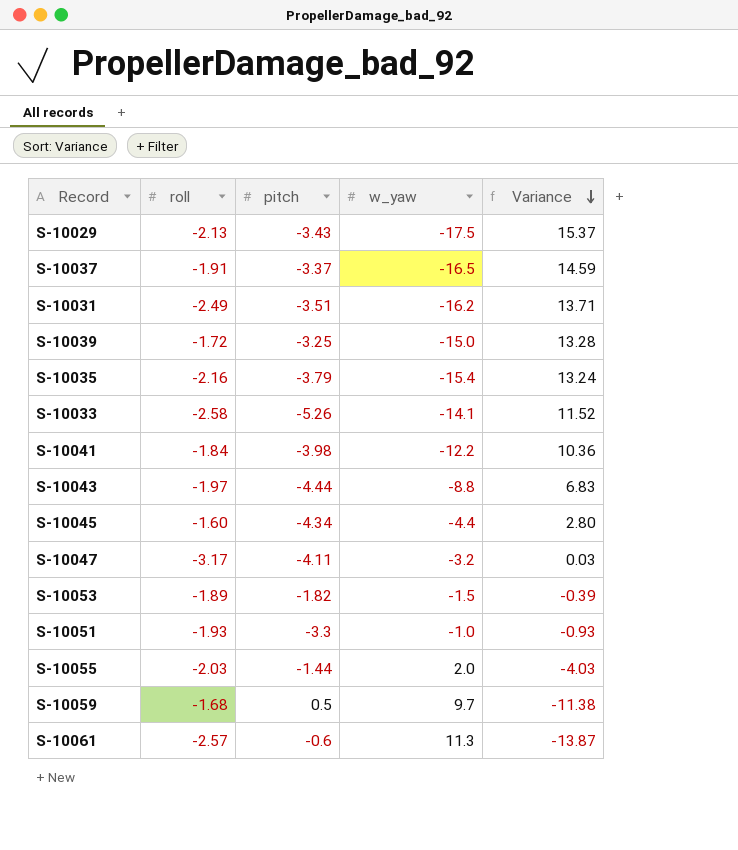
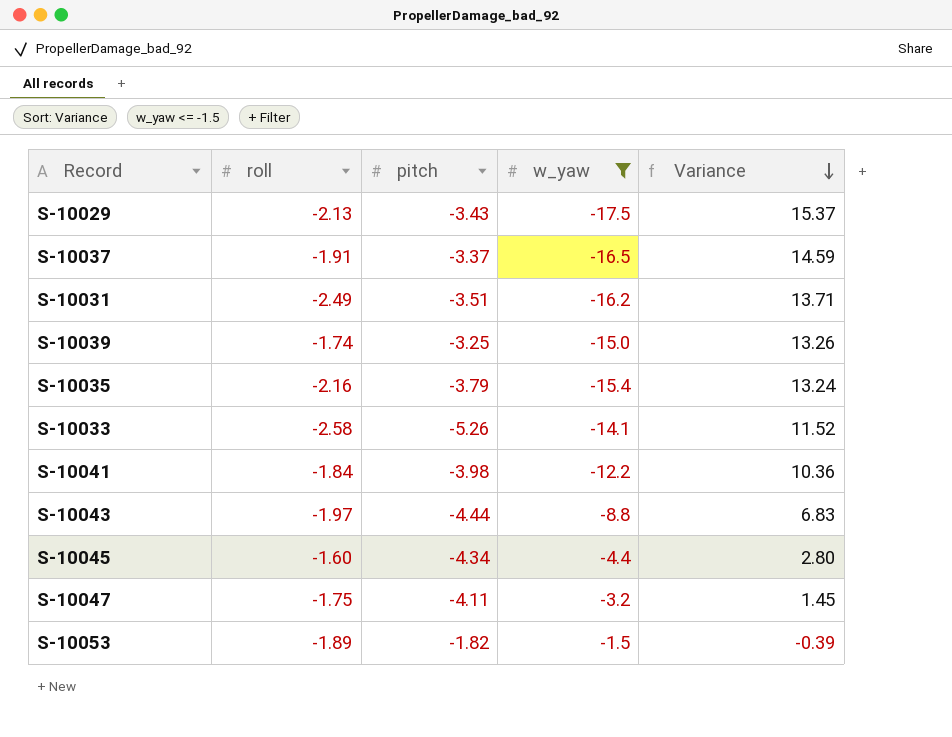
filter: none -> w_yaw <= -1.5
S-10039 | roll: -1.72 -> -1.74
S-10039 | Variance: 13.28 -> 13.26
S-10047 | roll: -3.17 -> -1.75
S-10047 | Variance: 0.03 -> 1.45

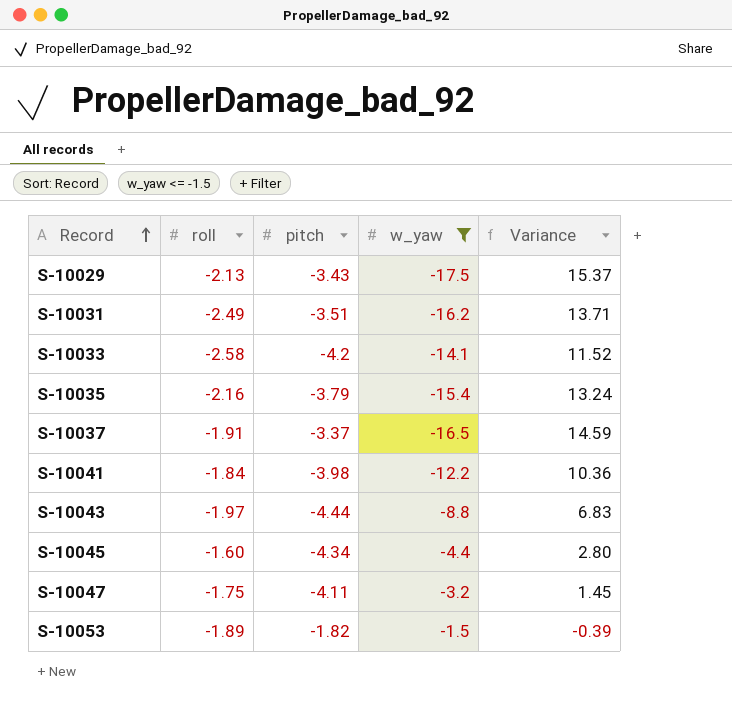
row order: Variance descending -> Record ascending
row S-10039: -1.74 | -3.25 | -15.0 | 13.26 -> none
S-10033 | pitch: -5.26 -> -4.2

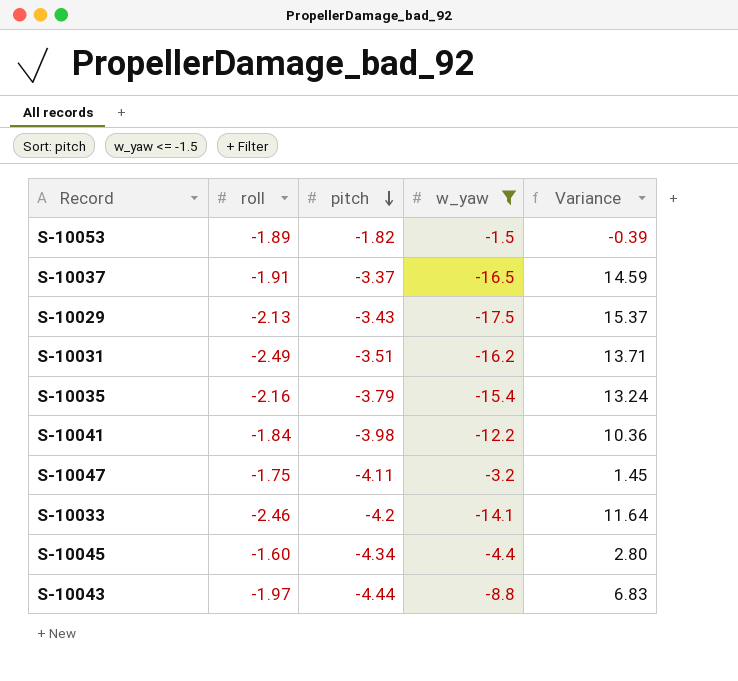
row order: Record ascending -> pitch descending
S-10033 | roll: -2.58 -> -2.46
S-10033 | Variance: 11.52 -> 11.64

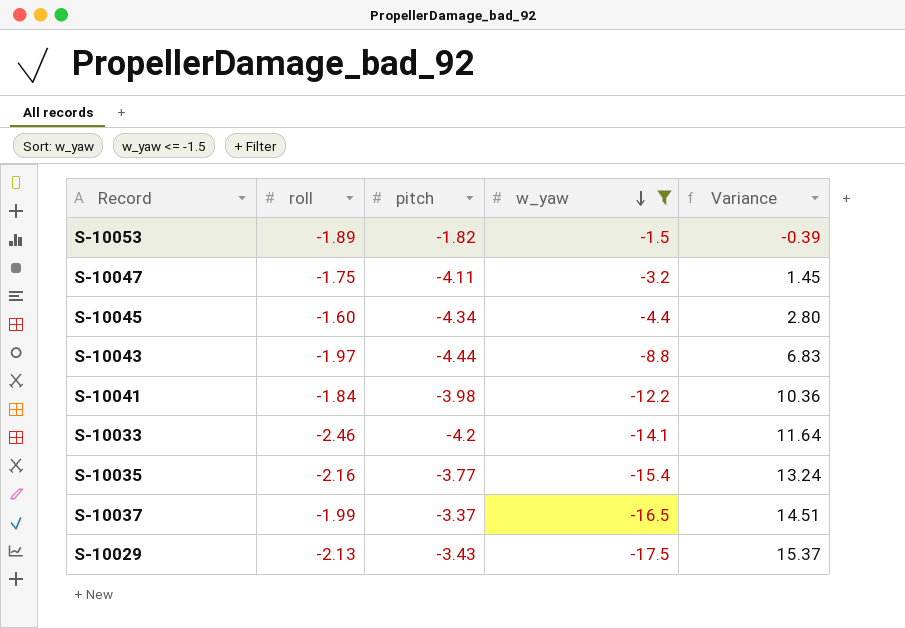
row order: pitch descending -> w_yaw descending
row S-10031: -2.49 | -3.51 | -16.2 | 13.71 -> none
S-10035 | pitch: -3.79 -> -3.77
S-10037 | roll: -1.91 -> -1.99
S-10037 | Variance: 14.59 -> 14.51

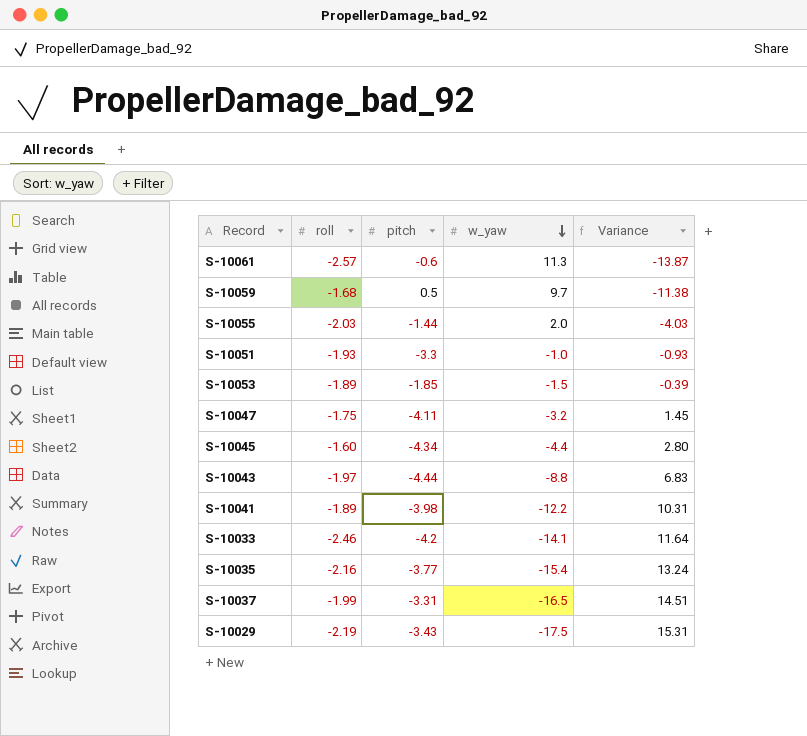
filter: w_yaw <= -1.5 -> none
S-10053 | pitch: -1.82 -> -1.85
S-10041 | roll: -1.84 -> -1.89
S-10041 | Variance: 10.36 -> 10.31
S-10037 | pitch: -3.37 -> -3.31
S-10029 | roll: -2.13 -> -2.19
S-10029 | Variance: 15.37 -> 15.31

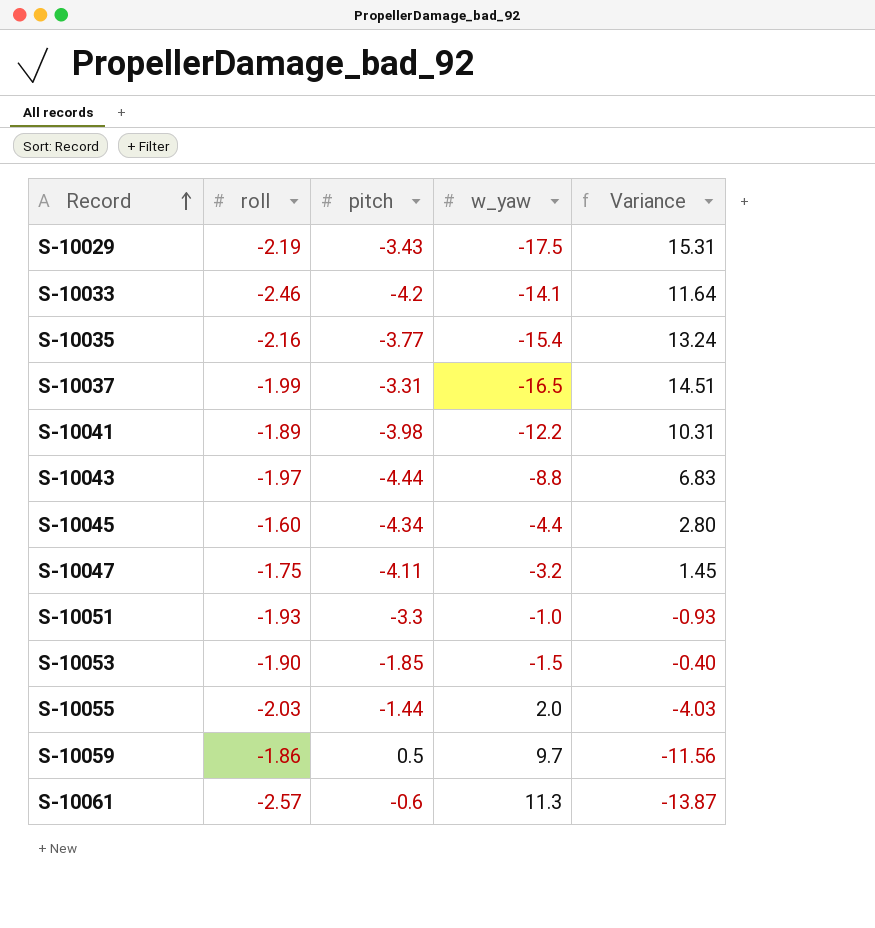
row order: w_yaw descending -> Record ascending
S-10053 | roll: -1.89 -> -1.90
S-10053 | Variance: -0.39 -> -0.40
S-10059 | roll: -1.68 -> -1.86
S-10059 | Variance: -11.38 -> -11.56

